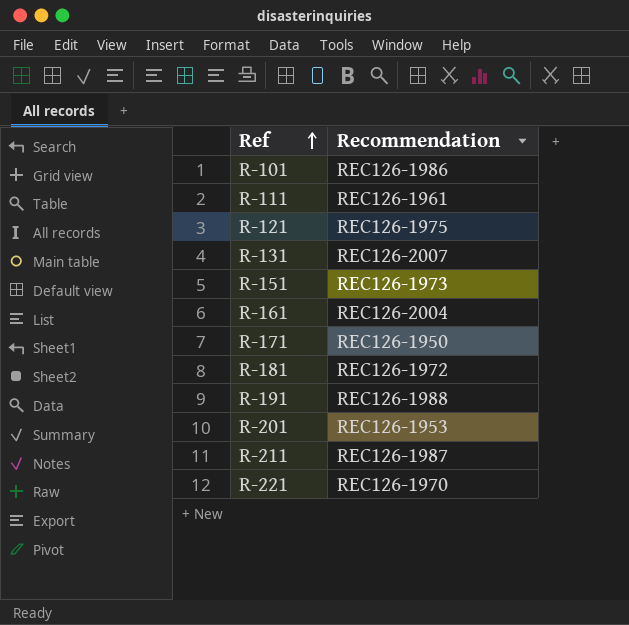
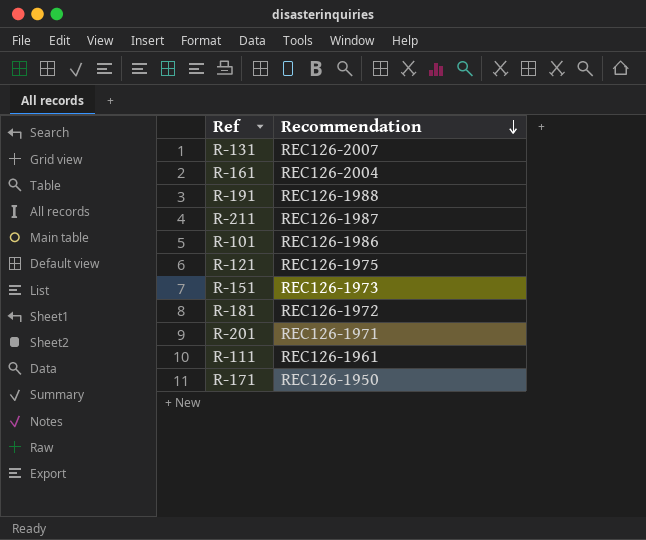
row order: Ref ascending -> Recommendation descending
row R-221: REC126-1970 -> none
R-201 | Recommendation: REC126-1953 -> REC126-1971

